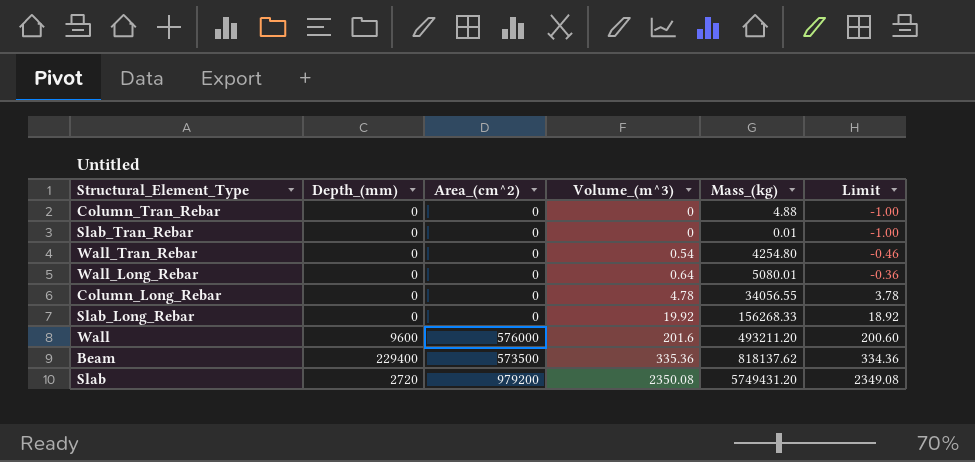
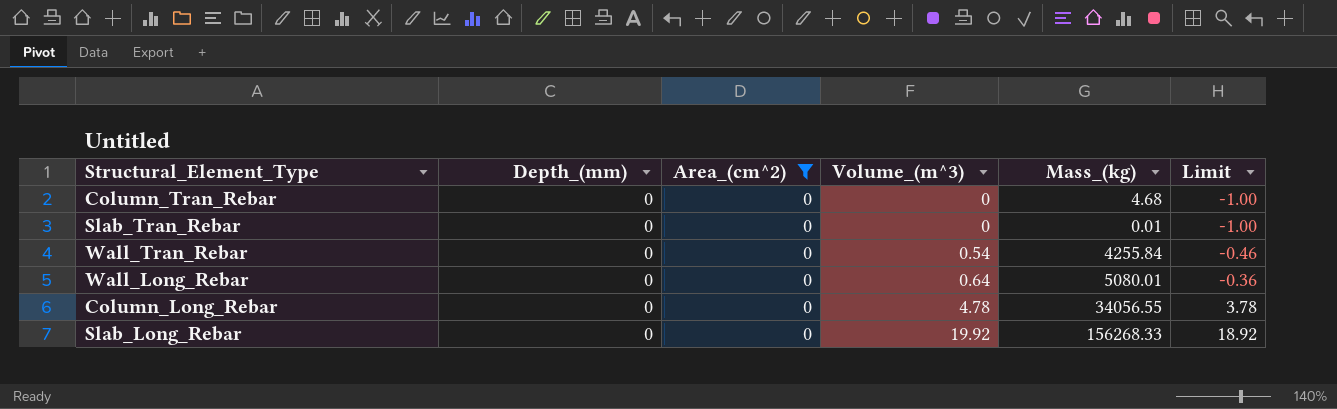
filter: none -> Area_(cm^2) = 0
Column_Tran_Rebar | Mass_(kg): 4.88 -> 4.68
Wall_Tran_Rebar | Mass_(kg): 4254.80 -> 4255.84

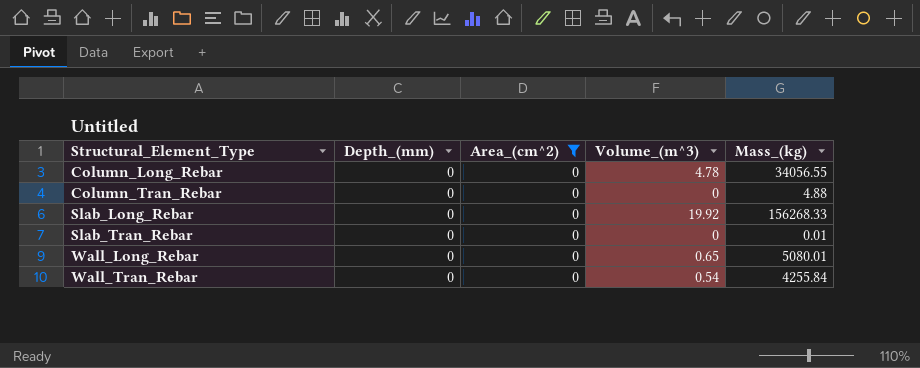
row order: Volume_(m^3) ascending -> Structural_Element_Type ascending
column Limit | formula: [Volume_(m^3)] - 1 -> none
Column_Tran_Rebar | Mass_(kg): 4.68 -> 4.88
Wall_Long_Rebar | Volume_(m^3): 0.64 -> 0.65

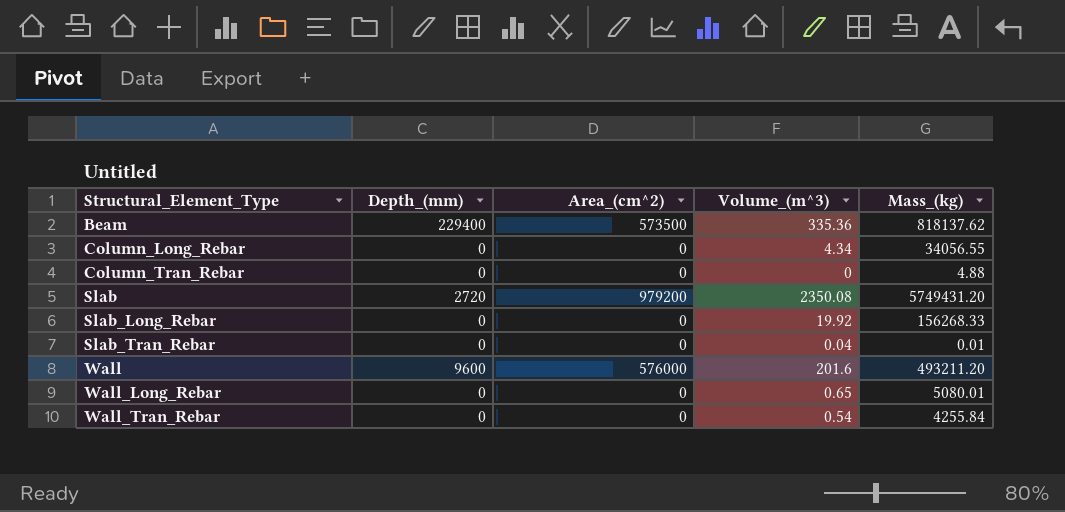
filter: Area_(cm^2) = 0 -> none
Column_Long_Rebar | Volume_(m^3): 4.78 -> 4.34
Slab_Tran_Rebar | Volume_(m^3): 0 -> 0.04

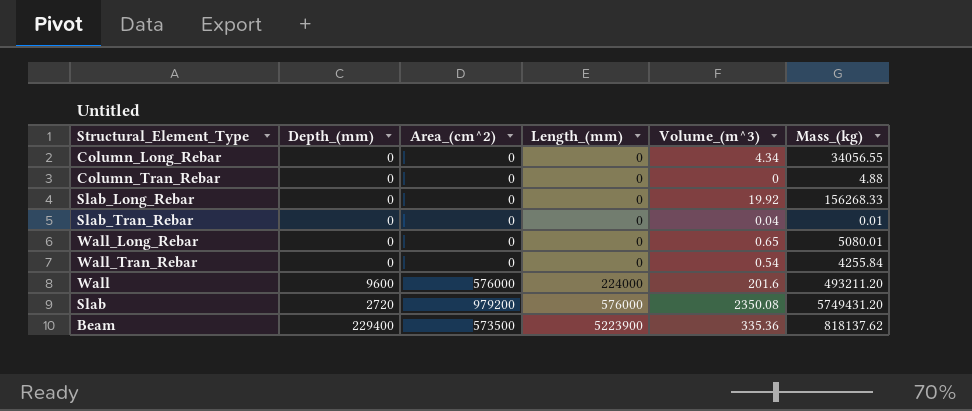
row order: Structural_Element_Type ascending -> Length_(mm) ascending
column Length_(mm) | position: none -> 4

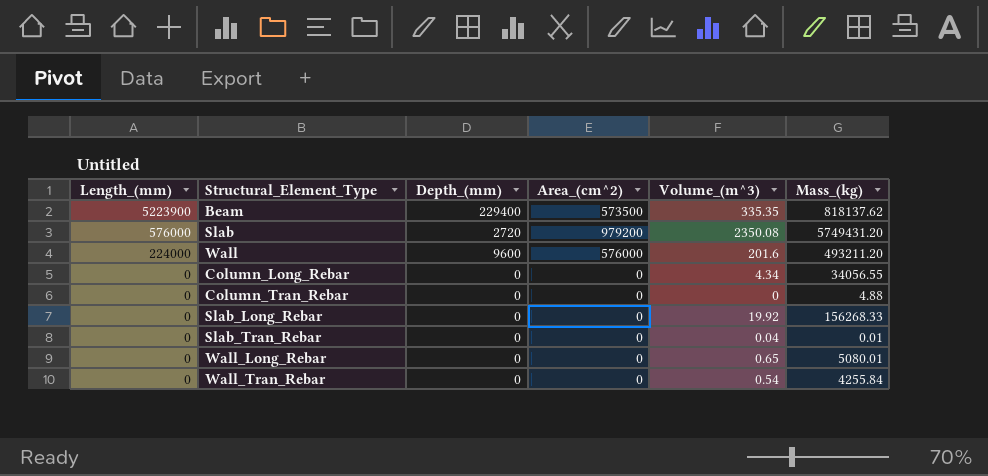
row order: Length_(mm) ascending -> Length_(mm) descending
column Length_(mm) | position: 4 -> 1
Beam | Volume_(m^3): 335.36 -> 335.35

